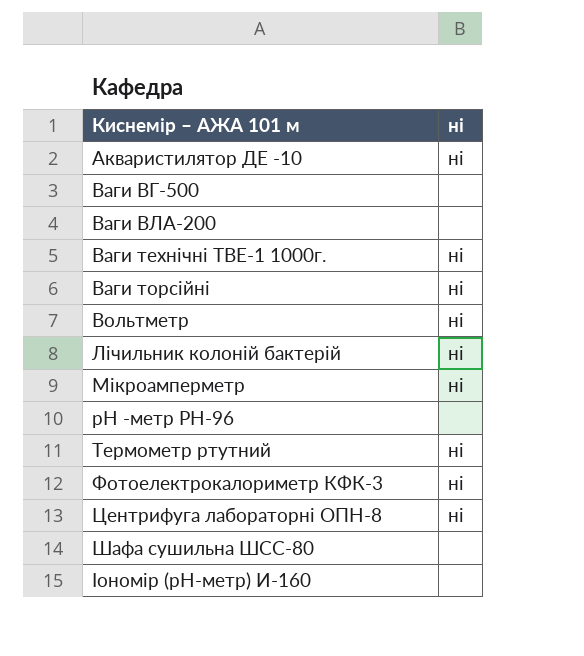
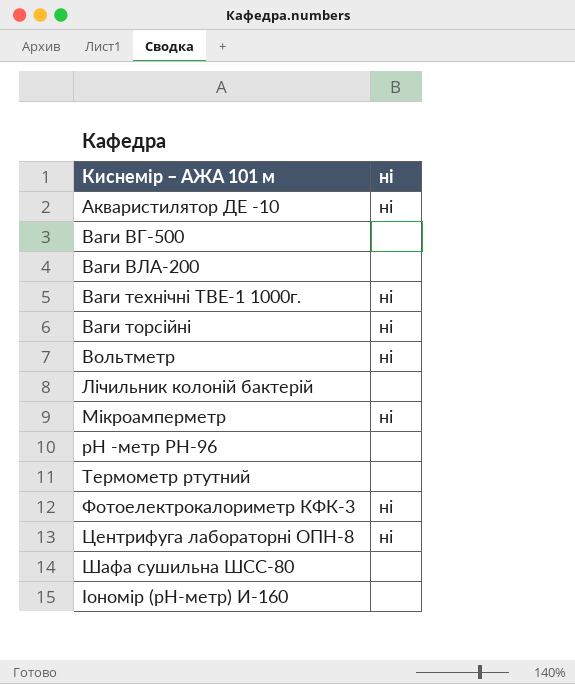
Лічильник колоній бактерій | ні: ні -> none
Термометр ртутний | ні: ні -> none

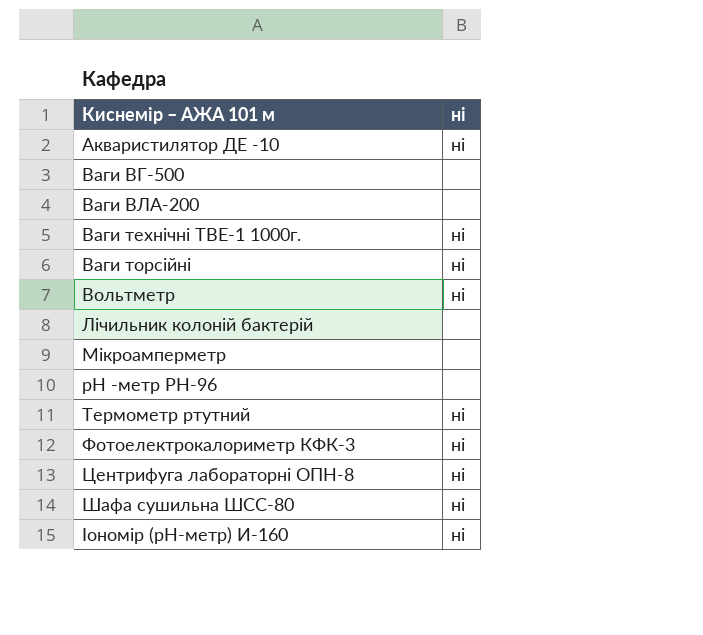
Мікроамперметр | ні: ні -> none
Термометр ртутний | ні: none -> ні
Шафа сушильна ШСС-80 | ні: none -> ні
Іономір (рН-метр) И-160 | ні: none -> ні

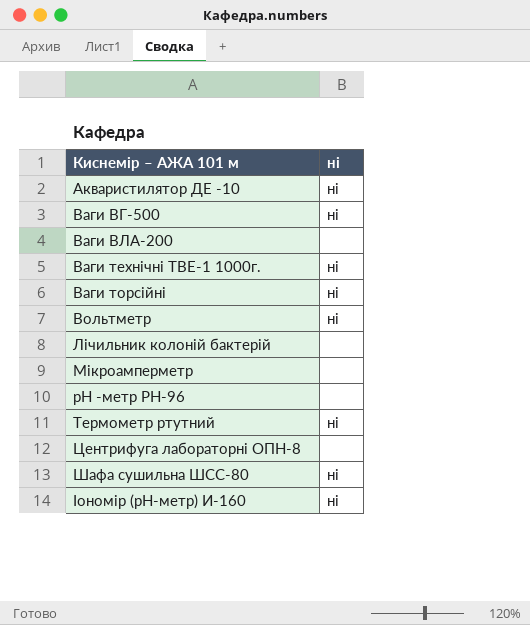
row Фотоелектрокалориметр КФК-3: ні -> none
Ваги ВГ-500 | ні: none -> ні
Центрифуга лабораторні ОПН-8 | ні: ні -> none

